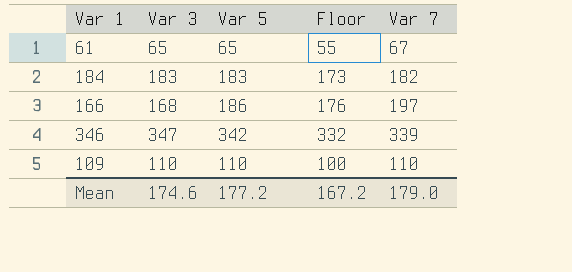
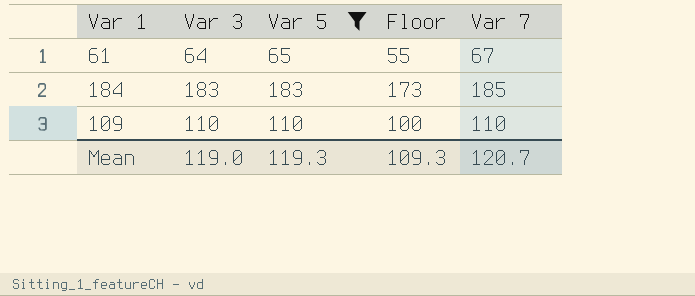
filter: none -> Var 5 <= 183
61 | Var 3: 65 -> 64
184 | Var 7: 182 -> 185
Mean | Var 3: 174.6 -> 119.0
Mean | Var 5: 177.2 -> 119.3
Mean | Floor: 167.2 -> 109.3
Mean | Var 7: 179.0 -> 120.7

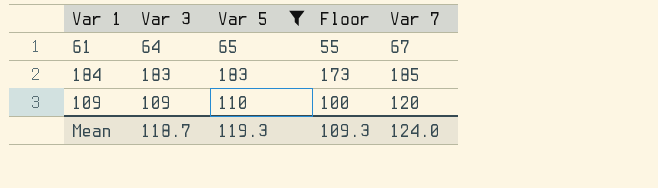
109 | Var 3: 110 -> 109
109 | Var 7: 110 -> 120
Mean | Var 3: 119.0 -> 118.7
Mean | Var 7: 120.7 -> 124.0

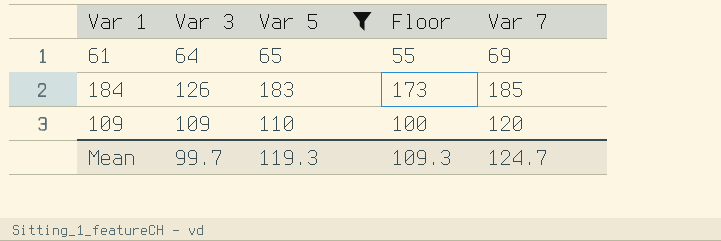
61 | Var 7: 67 -> 69
184 | Var 3: 183 -> 126
Mean | Var 3: 118.7 -> 99.7
Mean | Var 7: 124.0 -> 124.7

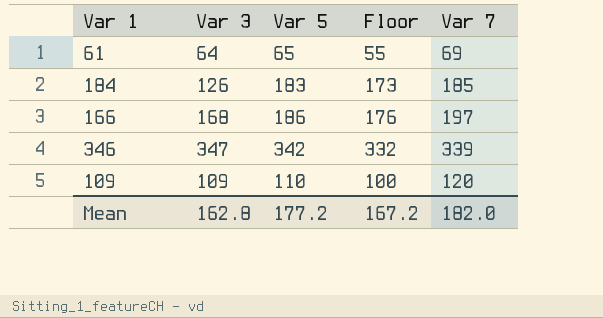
filter: Var 5 <= 183 -> none
Mean | Var 3: 99.7 -> 162.8
Mean | Var 5: 119.3 -> 177.2
Mean | Floor: 109.3 -> 167.2
Mean | Var 7: 124.7 -> 182.0

